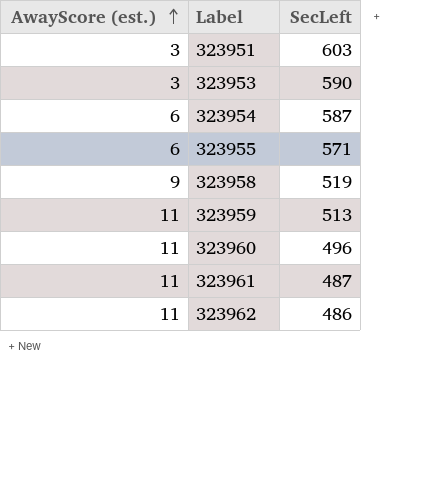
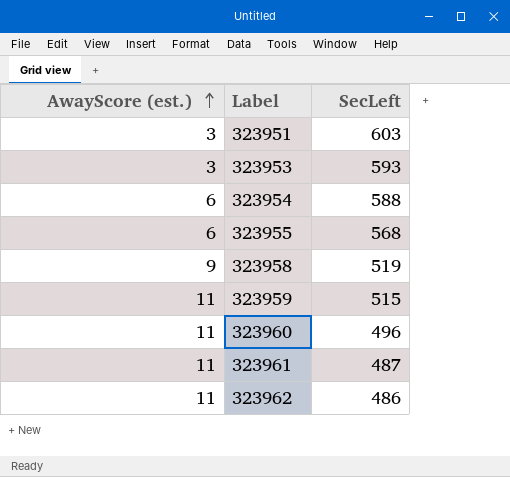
323953 | SecLeft: 590 -> 593
323954 | SecLeft: 587 -> 588
323955 | SecLeft: 571 -> 568
323959 | SecLeft: 513 -> 515

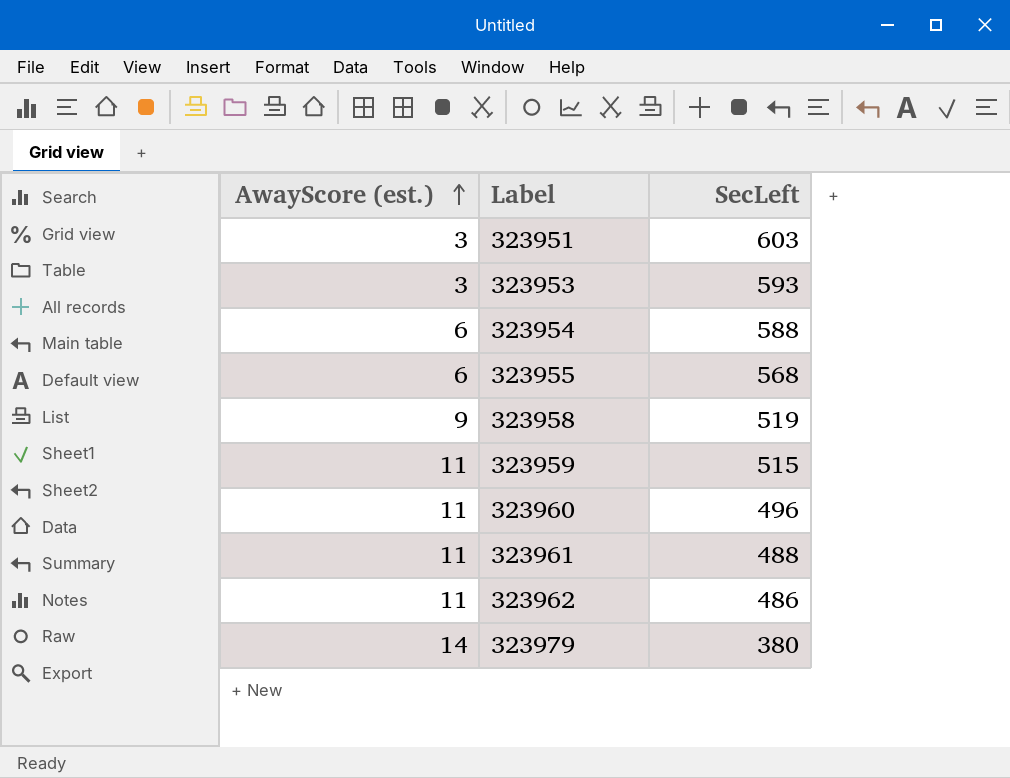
323961 | SecLeft: 487 -> 488
row 323979: none -> 14 | 380

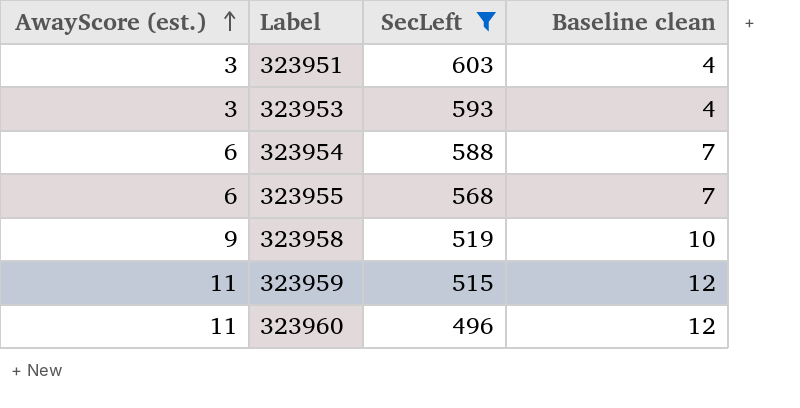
filter: none -> SecLeft >= 496
column Baseline clean | formula: none -> [AwayScore (est.)] + 1

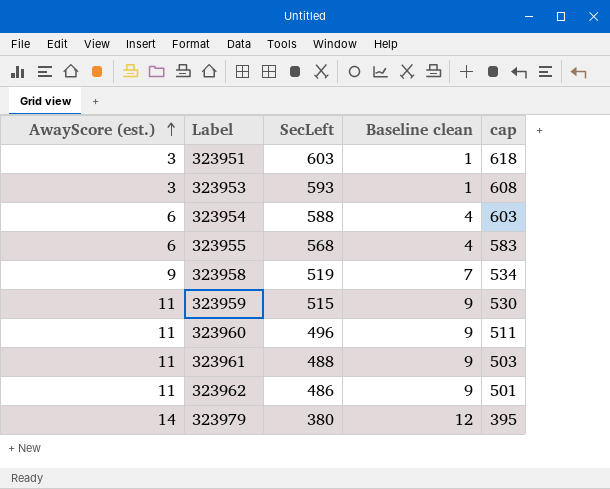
filter: SecLeft >= 496 -> none
column Baseline clean | formula: [AwayScore (est.)] + 1 -> [AwayScore (est.)] - 2
column cap | formula: none -> [SecLeft] + 15

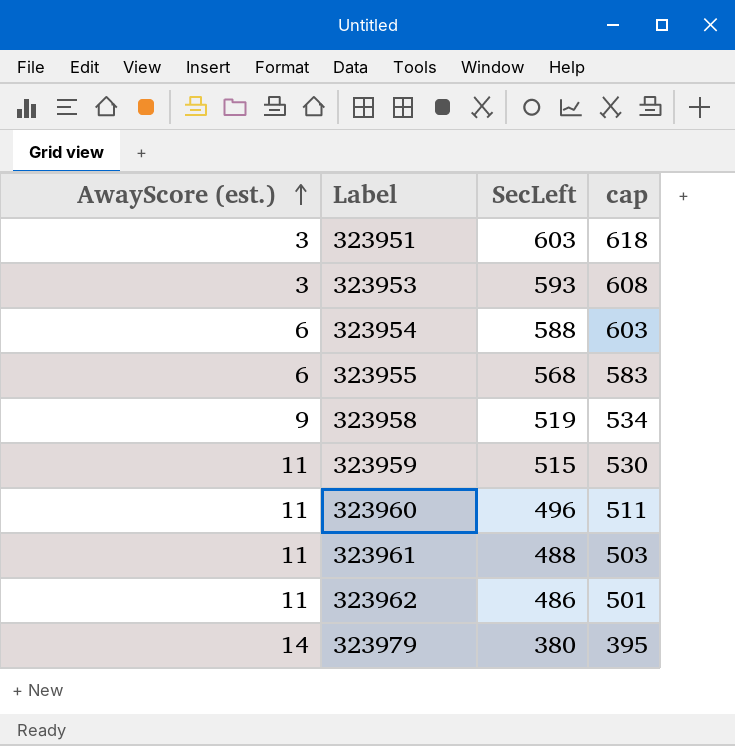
column Baseline clean | formula: [AwayScore (est.)] - 2 -> none

